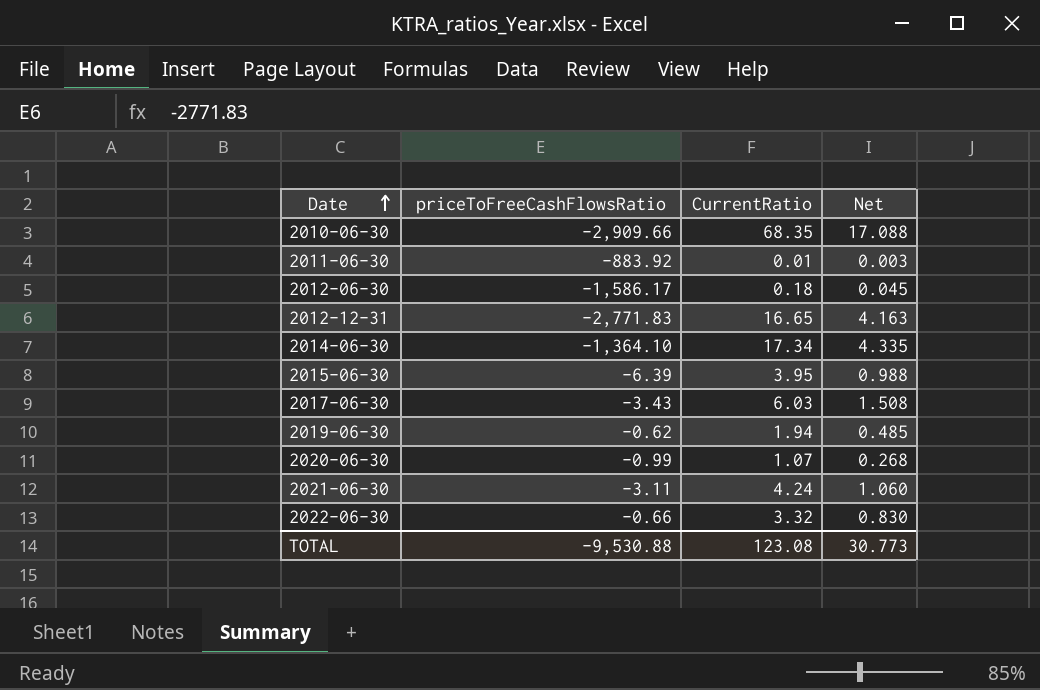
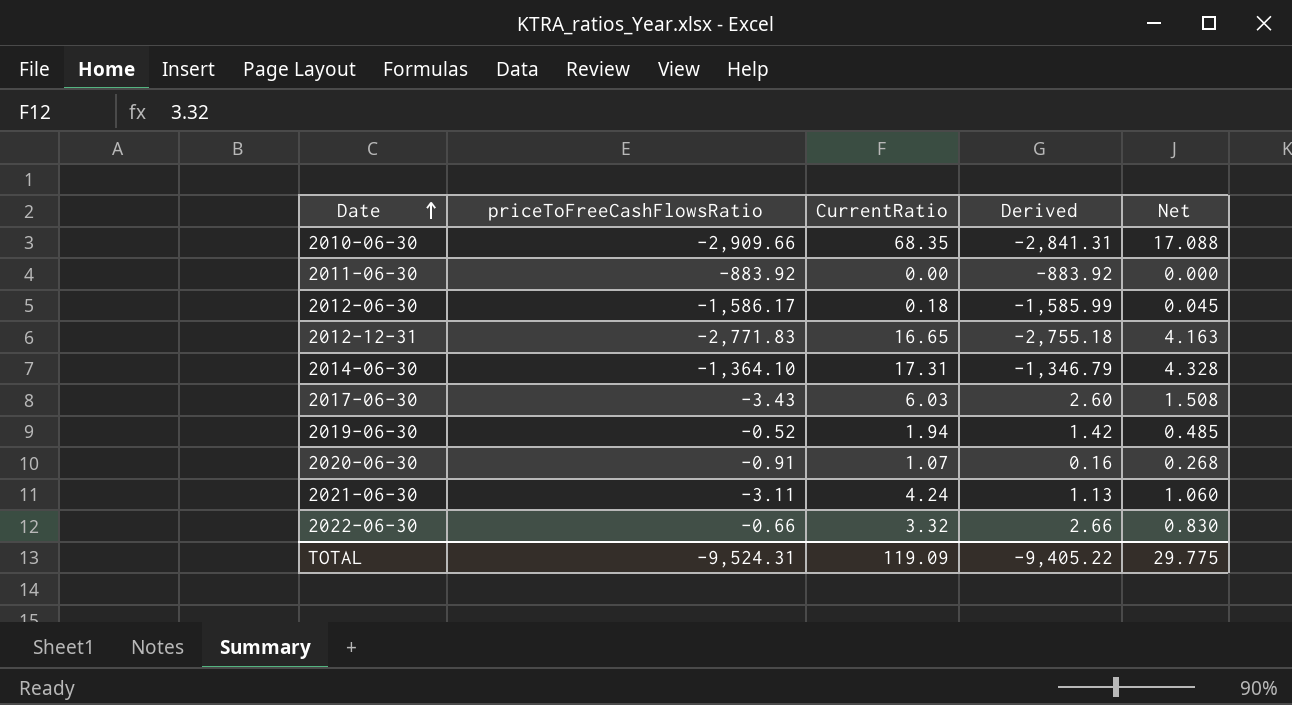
column Derived | formula: none -> [priceToFreeCashFlowsRatio] + [CurrentRatio]
row 2015-06-30: -6.39 | 3.95 | 0.988 -> none
2011-06-30 | CurrentRatio: 0.01 -> 0.00
2011-06-30 | Net: 0.003 -> 0.000
2014-06-30 | CurrentRatio: 17.34 -> 17.31
2014-06-30 | Net: 4.335 -> 4.328
2019-06-30 | priceToFreeCashFlowsRatio: -0.62 -> -0.52
2020-06-30 | priceToFreeCashFlowsRatio: -0.99 -> -0.91
TOTAL | priceToFreeCashFlowsRatio: -9,530.88 -> -9,524.31
TOTAL | CurrentRatio: 123.08 -> 119.09
TOTAL | Net: 30.773 -> 29.775

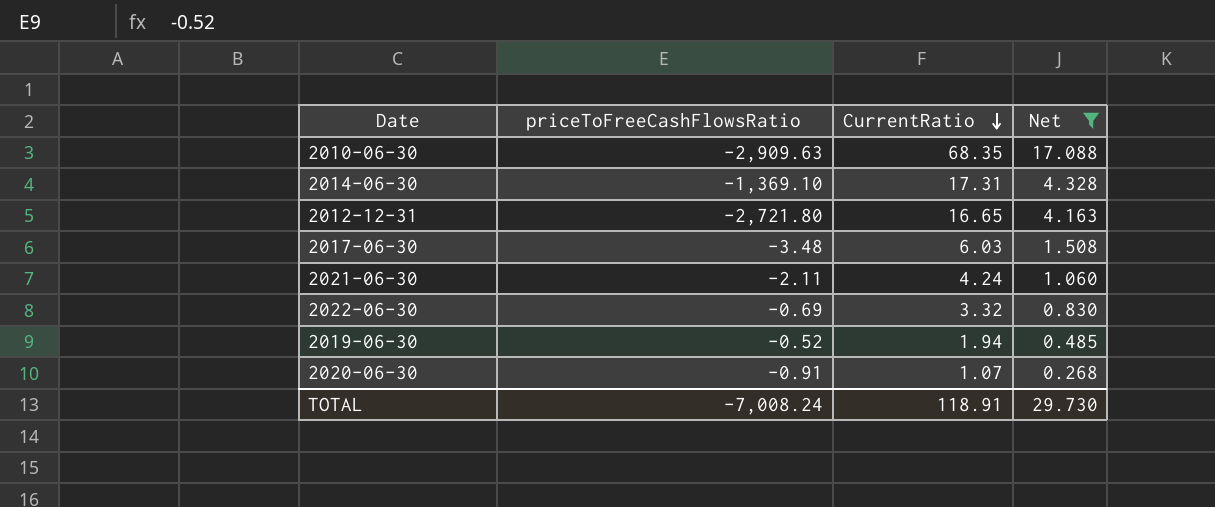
filter: none -> Net >= 0.268
row order: Date ascending -> CurrentRatio descending
column Derived | formula: [priceToFreeCashFlowsRatio] + [CurrentRatio] -> none
2010-06-30 | priceToFreeCashFlowsRatio: -2,909.66 -> -2,909.63
2014-06-30 | priceToFreeCashFlowsRatio: -1,364.10 -> -1,369.10
2012-12-31 | priceToFreeCashFlowsRatio: -2,771.83 -> -2,721.80
2017-06-30 | priceToFreeCashFlowsRatio: -3.43 -> -3.48
2021-06-30 | priceToFreeCashFlowsRatio: -3.11 -> -2.11
2022-06-30 | priceToFreeCashFlowsRatio: -0.66 -> -0.69
TOTAL | priceToFreeCashFlowsRatio: -9,524.31 -> -7,008.24
TOTAL | CurrentRatio: 119.09 -> 118.91
TOTAL | Net: 29.775 -> 29.730

